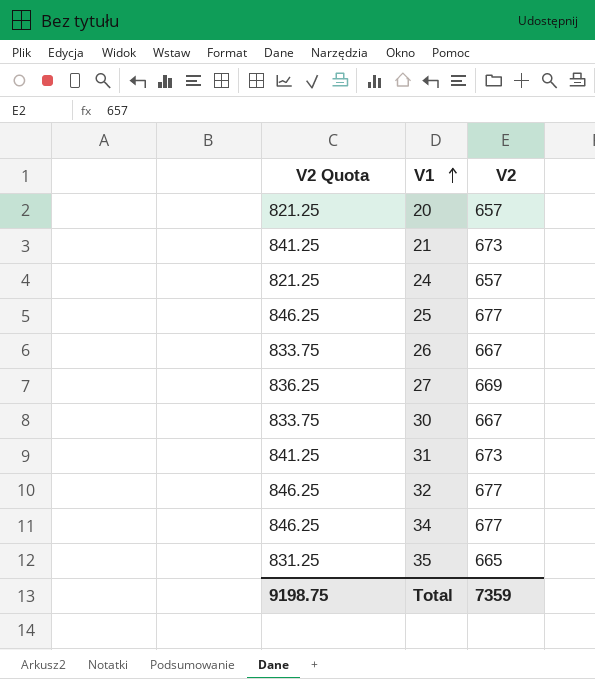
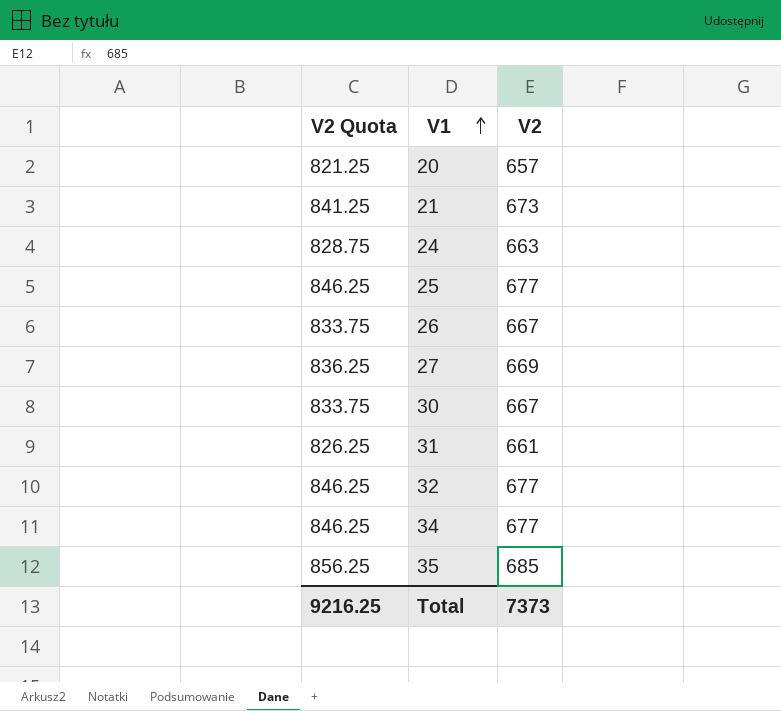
24 | V2 Quota: 821.25 -> 828.75
24 | V2: 657 -> 663
31 | V2 Quota: 841.25 -> 826.25
31 | V2: 673 -> 661
35 | V2 Quota: 831.25 -> 856.25
35 | V2: 665 -> 685
Total | V2 Quota: 9198.75 -> 9216.25
Total | V2: 7359 -> 7373

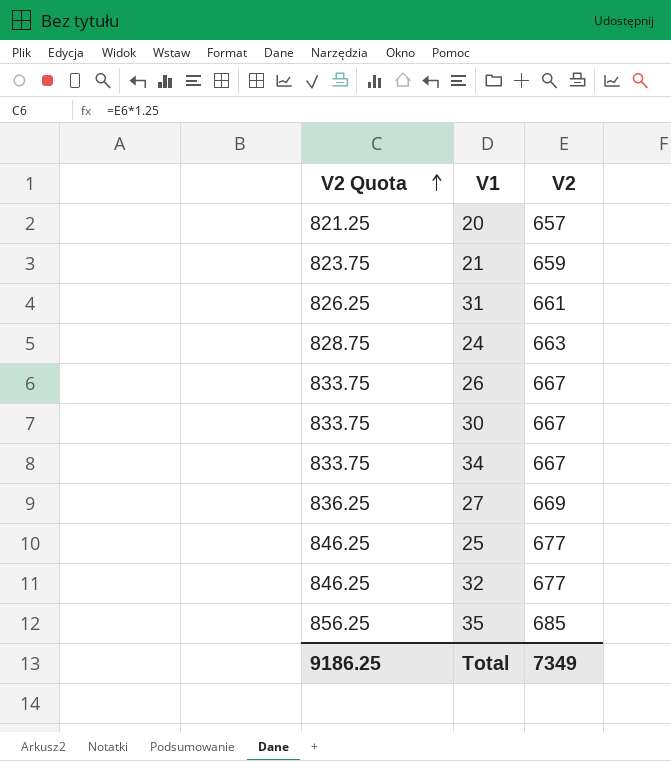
row order: V1 ascending -> V2 Quota ascending
21 | V2 Quota: 841.25 -> 823.75
21 | V2: 673 -> 659
34 | V2 Quota: 846.25 -> 833.75
34 | V2: 677 -> 667
Total | V2 Quota: 9216.25 -> 9186.25
Total | V2: 7373 -> 7349

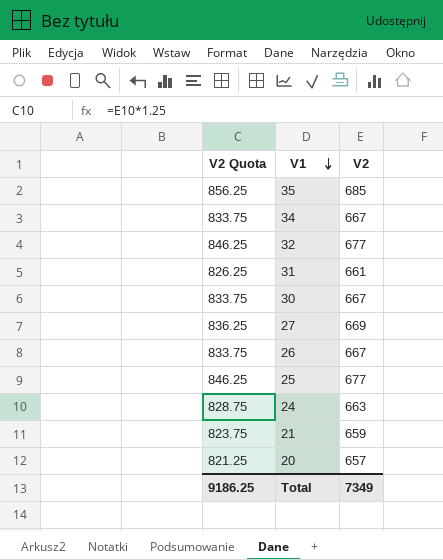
row order: V2 Quota ascending -> V1 descending

